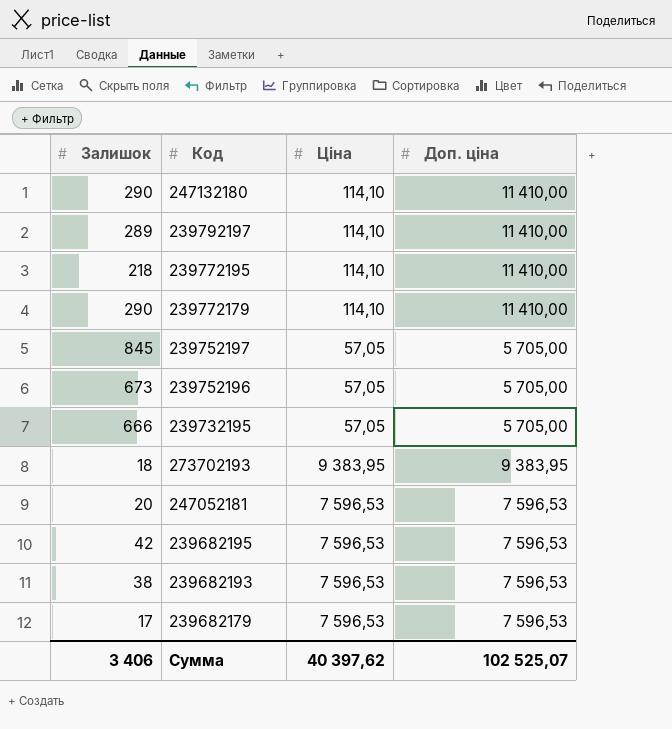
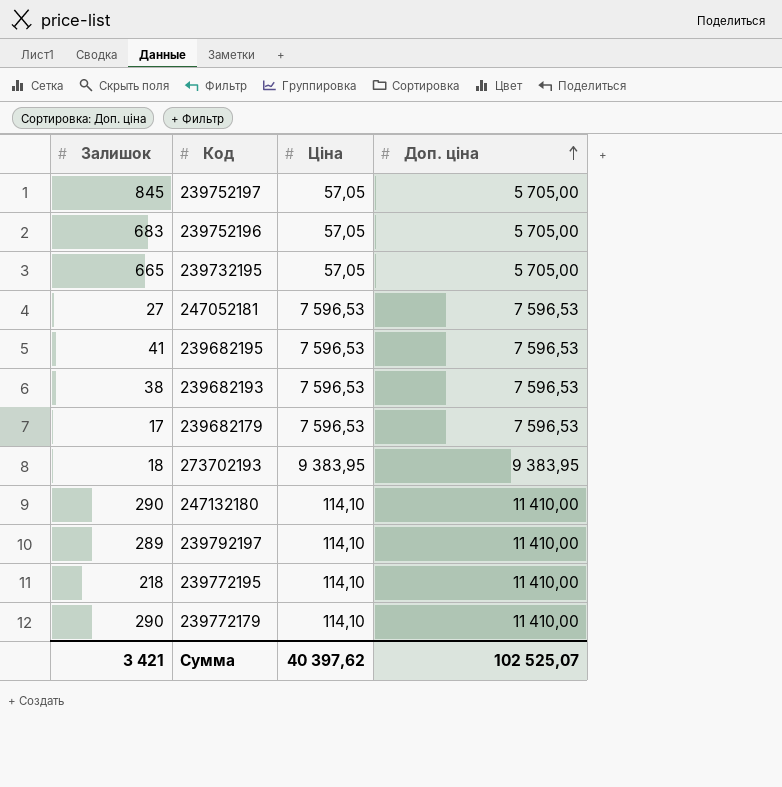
row order: none -> Доп. ціна ascending
239752196 | Залишок: 673 -> 683
239732195 | Залишок: 666 -> 665
247052181 | Залишок: 20 -> 27
239682195 | Залишок: 42 -> 41
Сумма | Залишок: 3 406 -> 3 421

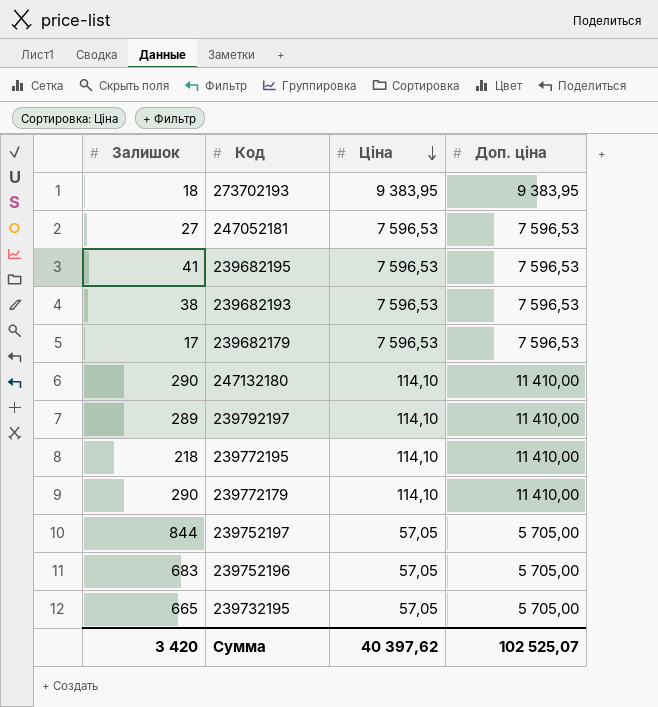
row order: Доп. ціна ascending -> Ціна descending
239752197 | Залишок: 845 -> 844
Сумма | Залишок: 3 421 -> 3 420

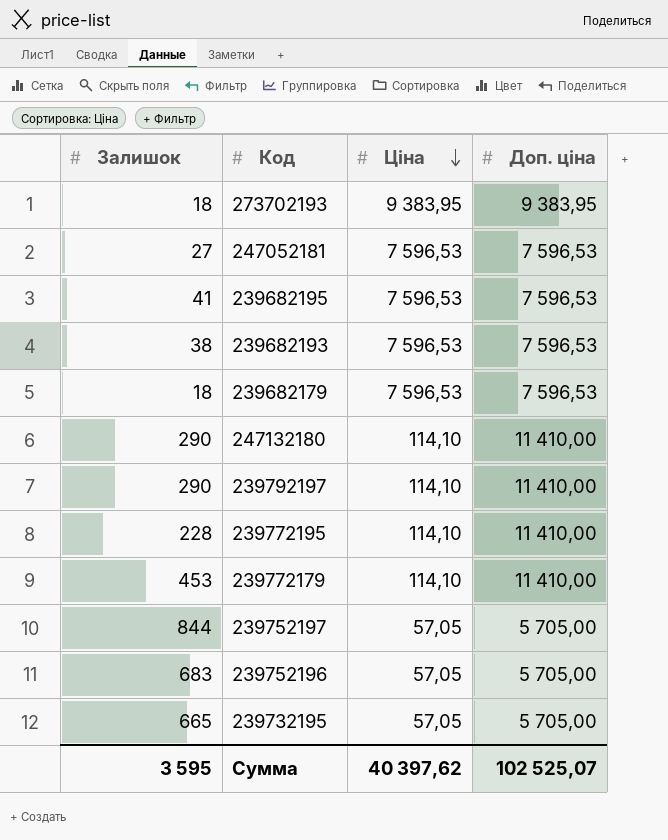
239682179 | Залишок: 17 -> 18
239792197 | Залишок: 289 -> 290
239772195 | Залишок: 218 -> 228
239772179 | Залишок: 290 -> 453
Сумма | Залишок: 3 420 -> 3 595

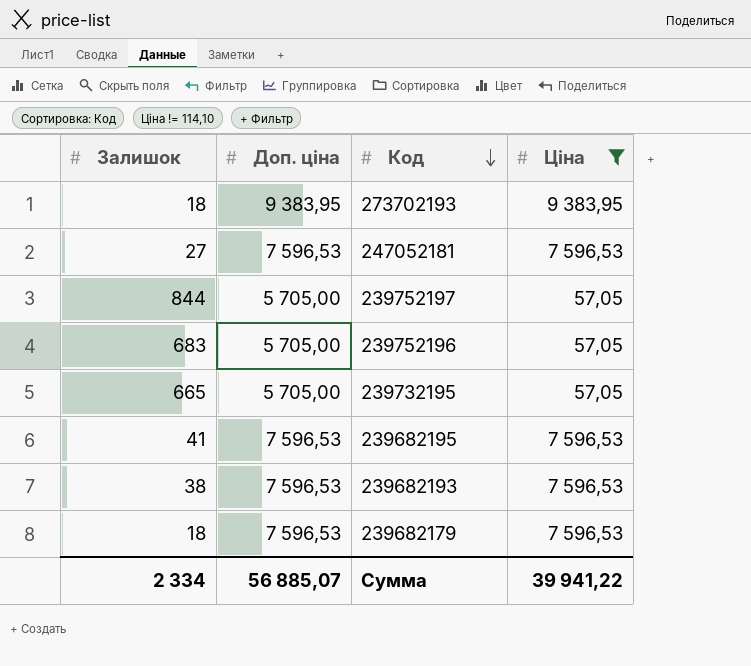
filter: none -> Ціна != 114,10
row order: Ціна descending -> Код descending
column Доп. ціна | position: 4 -> 2
Сумма | Залишок: 3 595 -> 2 334
Сумма | Доп. ціна: 102 525,07 -> 56 885,07
Сумма | Ціна: 40 397,62 -> 39 941,22

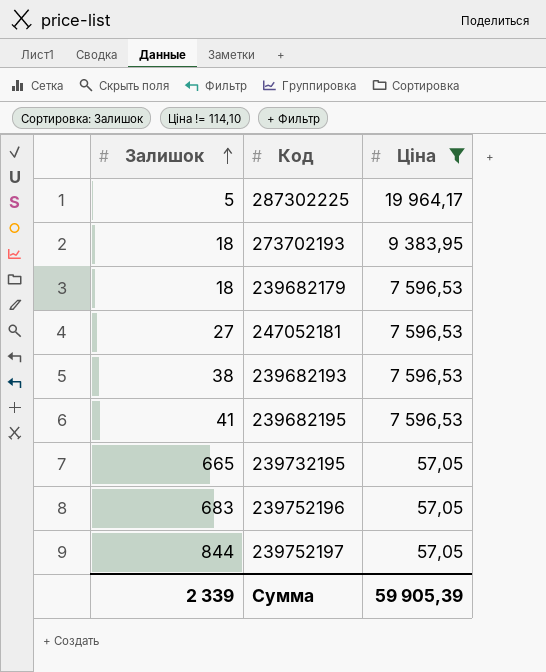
row order: Код descending -> Залишок ascending
column Доп. ціна | position: 2 -> none
row 287302225: none -> 5 | 19 964,17
Сумма | Залишок: 2 334 -> 2 339
Сумма | Ціна: 39 941,22 -> 59 905,39

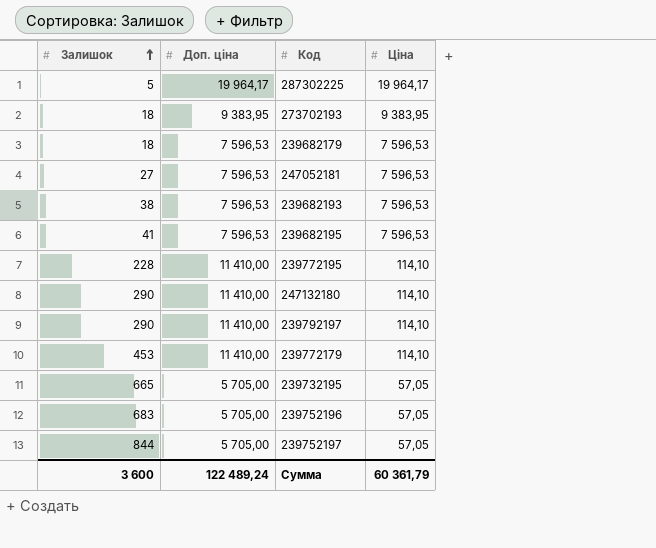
filter: Ціна != 114,10 -> none
column Доп. ціна | position: none -> 2
Сумма | Залишок: 2 339 -> 3 600
Сумма | Ціна: 59 905,39 -> 60 361,79

